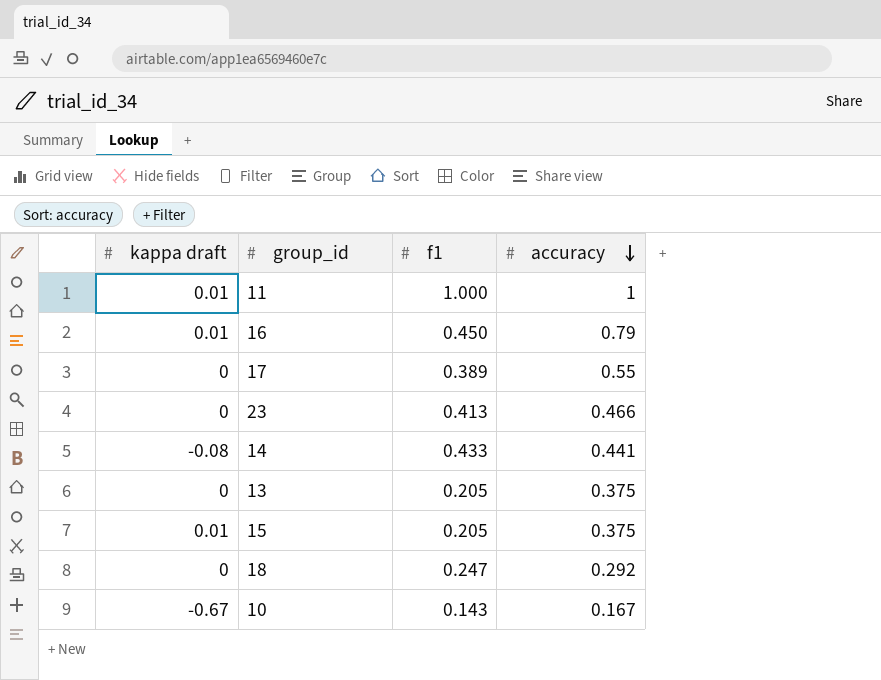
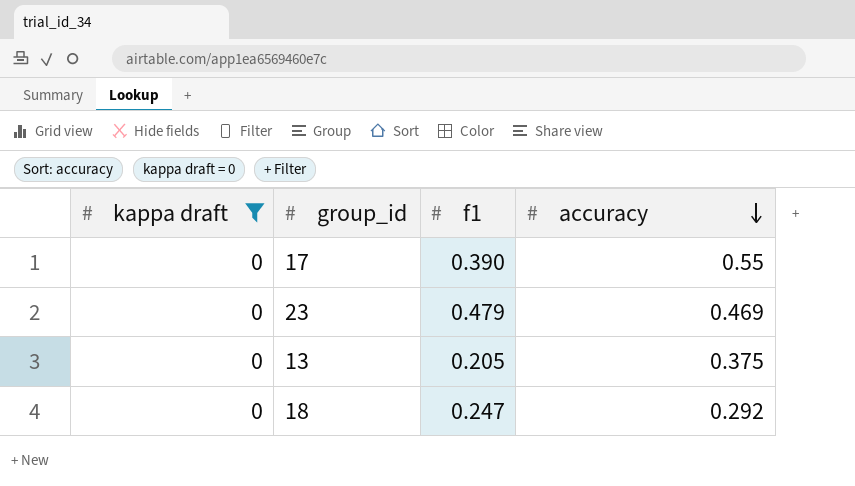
filter: none -> kappa draft = 0
17 | f1: 0.389 -> 0.390
23 | f1: 0.413 -> 0.479
23 | accuracy: 0.466 -> 0.469

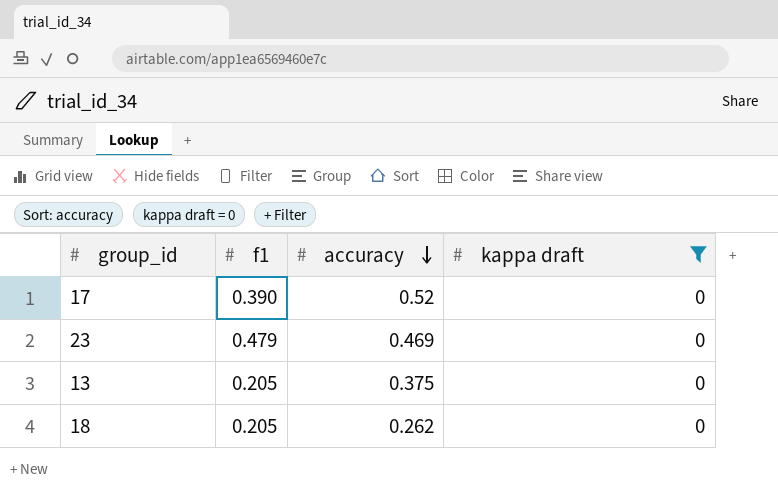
column kappa draft | position: 1 -> 4
17 | accuracy: 0.55 -> 0.52
18 | f1: 0.247 -> 0.205
18 | accuracy: 0.292 -> 0.262

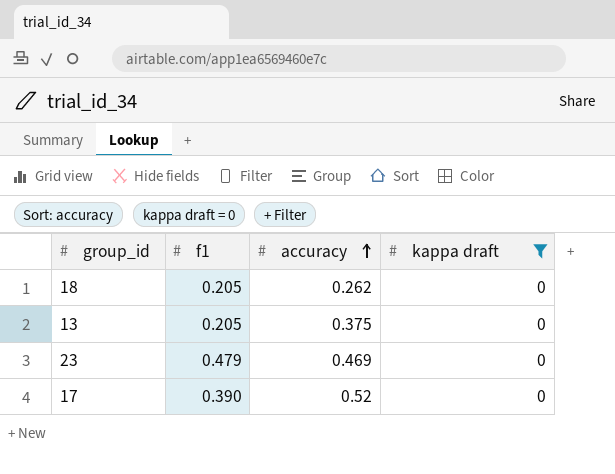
row order: accuracy descending -> accuracy ascending

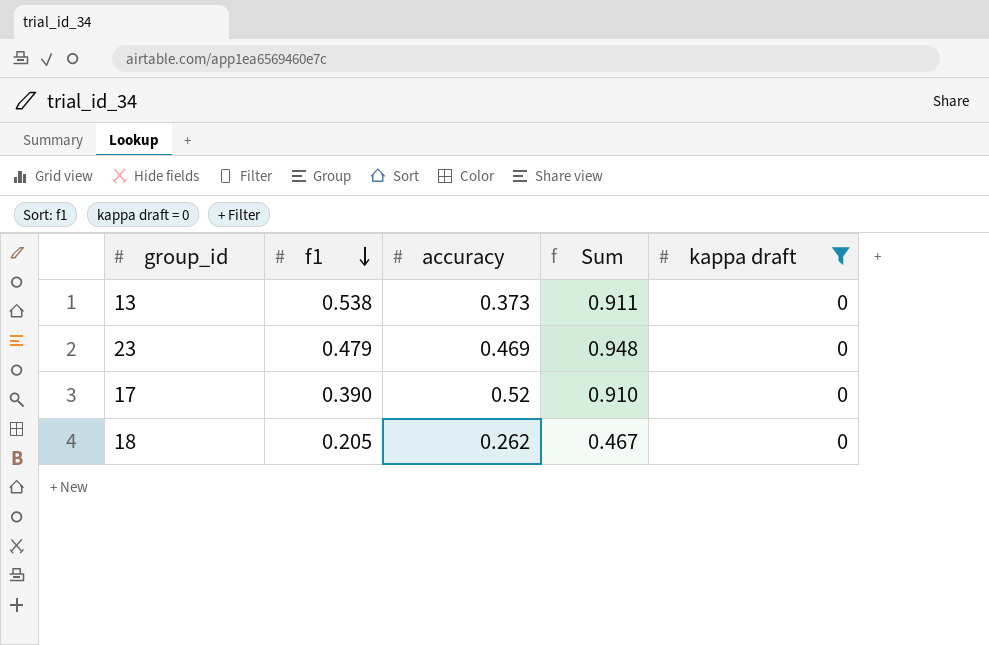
row order: accuracy ascending -> f1 descending
column Sum | formula: none -> [f1] + [accuracy]
13 | f1: 0.205 -> 0.538
13 | accuracy: 0.375 -> 0.373

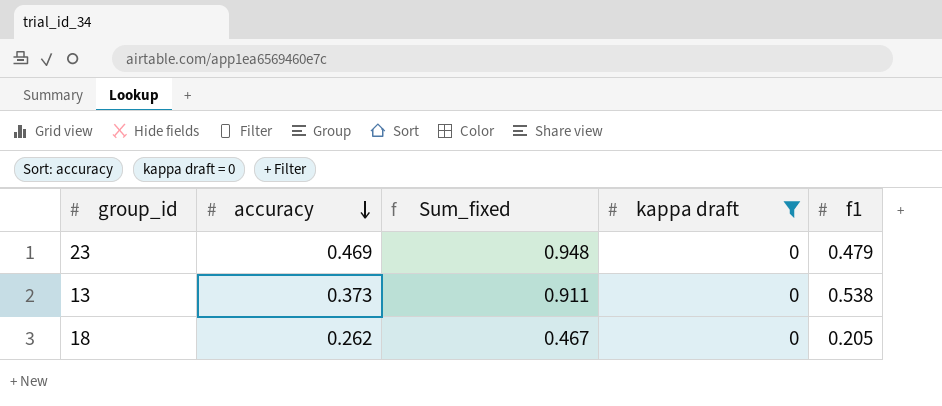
row order: f1 descending -> accuracy descending
column name: Sum -> Sum_fixed
column f1 | position: 2 -> 5
row 17: 0.390 | 0.52 | 0.910 | 0 -> none

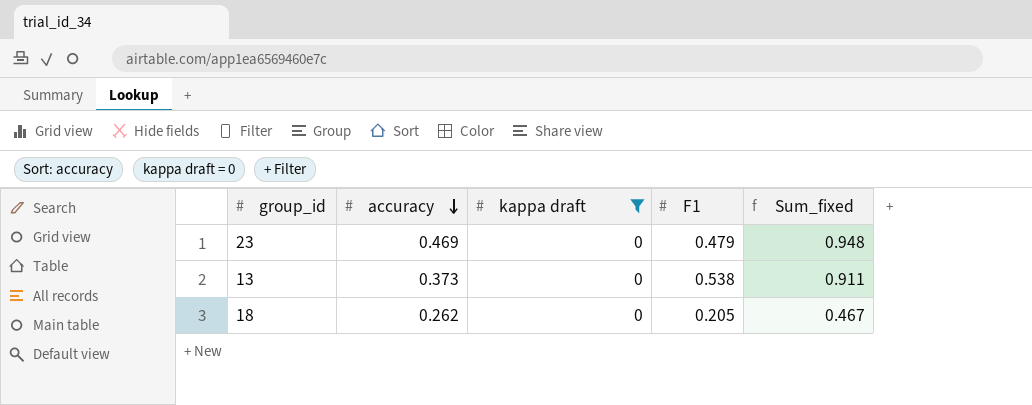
column name: f1 -> F1
column Sum_fixed | position: 3 -> 5

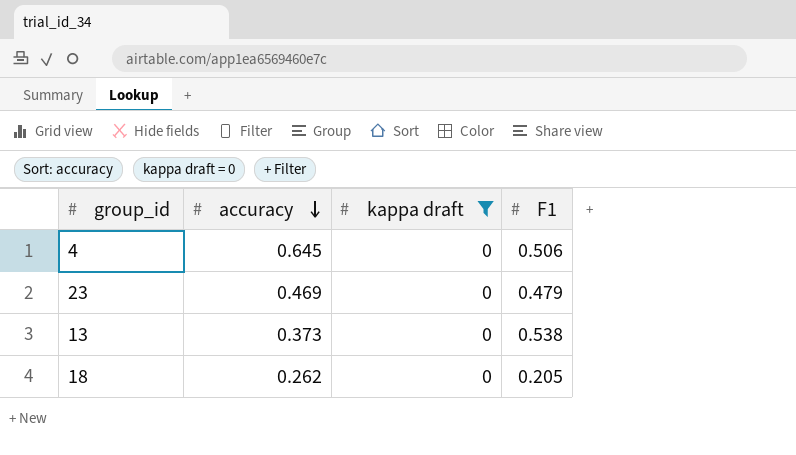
column Sum_fixed | formula: [accuracy] + [F1] -> none
row 4: none -> 0.645 | 0 | 0.506

